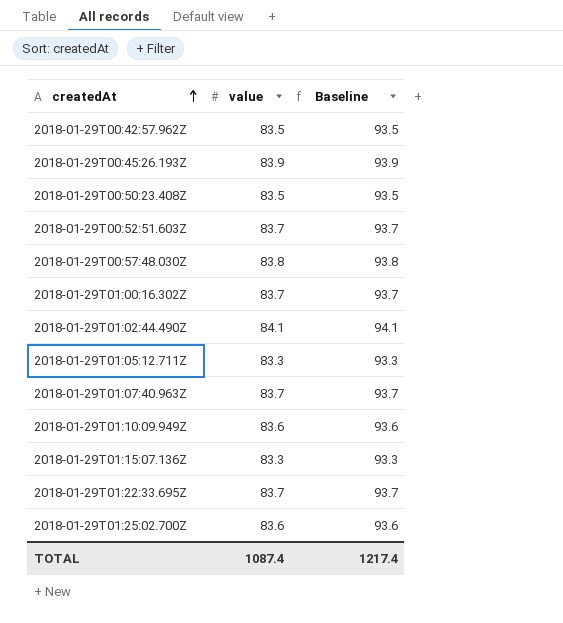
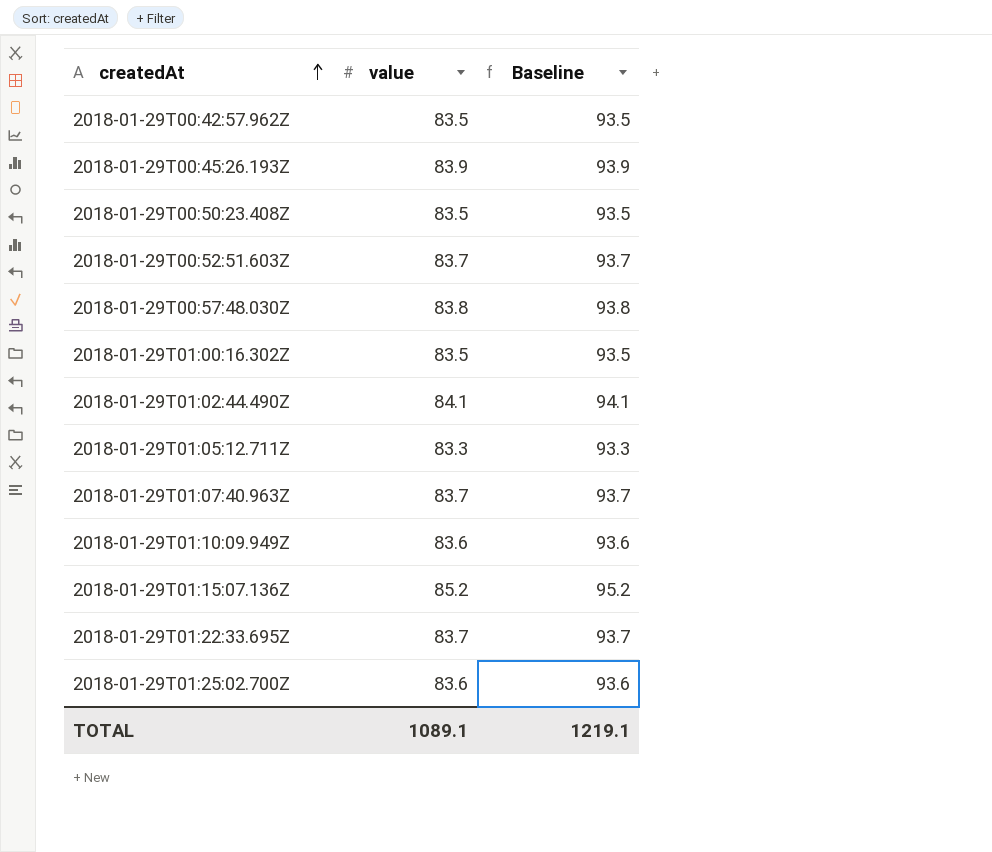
2018-01-29T01:00:16.302Z | value: 83.7 -> 83.5
2018-01-29T01:00:16.302Z | Baseline: 93.7 -> 93.5
2018-01-29T01:15:07.136Z | value: 83.3 -> 85.2
2018-01-29T01:15:07.136Z | Baseline: 93.3 -> 95.2
TOTAL | value: 1087.4 -> 1089.1
TOTAL | Baseline: 1217.4 -> 1219.1

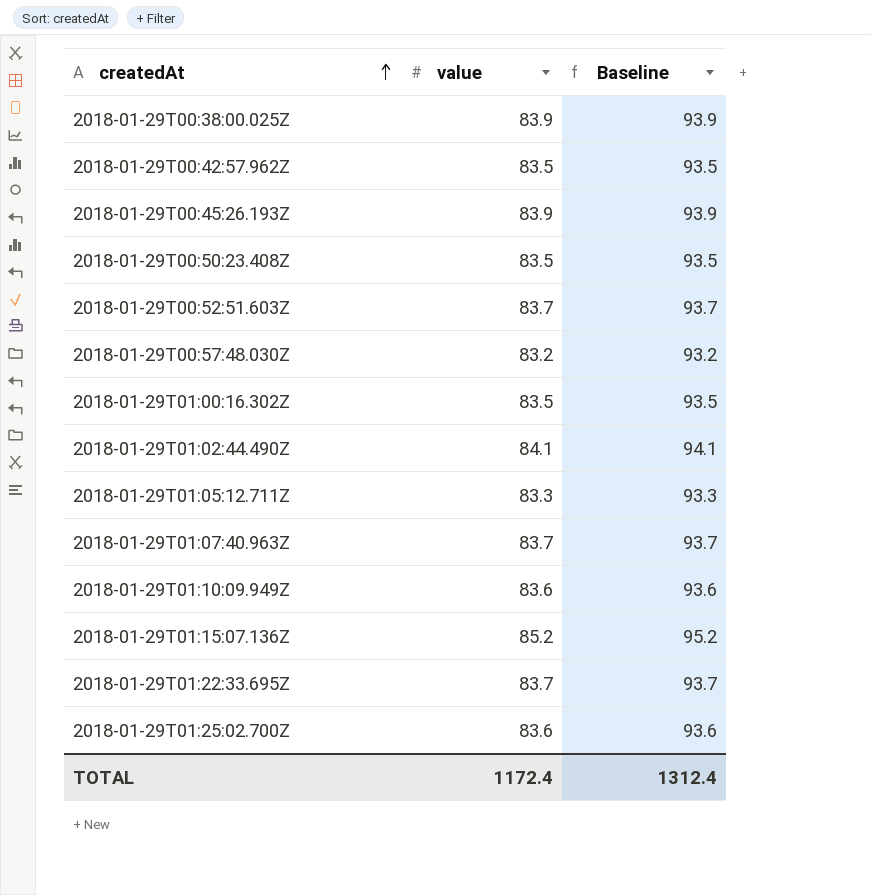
row 2018-01-29T00:38:00.025Z: none -> 83.9 | 93.9
2018-01-29T00:57:48.030Z | value: 83.8 -> 83.2
2018-01-29T00:57:48.030Z | Baseline: 93.8 -> 93.2
TOTAL | value: 1089.1 -> 1172.4
TOTAL | Baseline: 1219.1 -> 1312.4

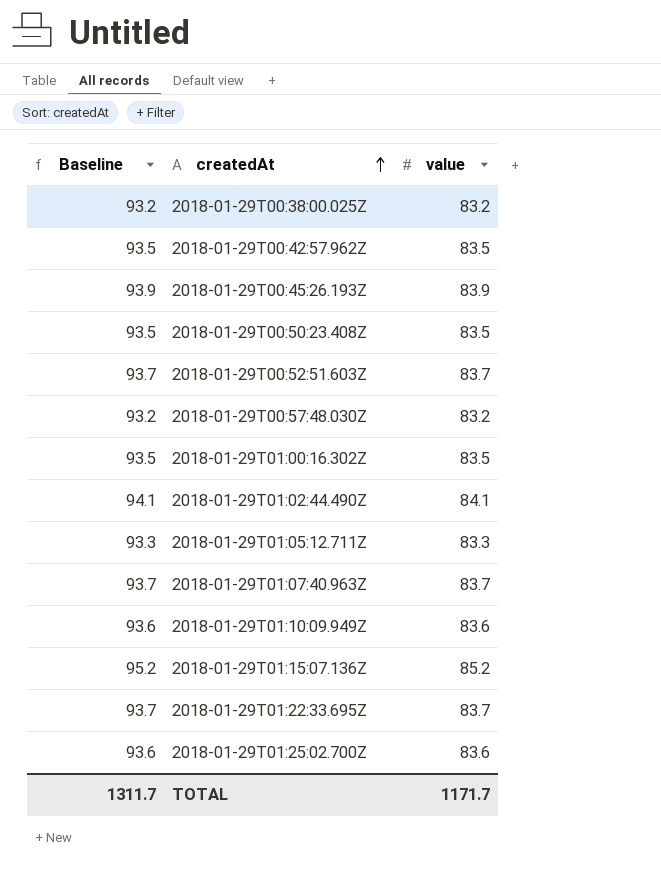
column Baseline | position: 3 -> 1
2018-01-29T00:38:00.025Z | Baseline: 93.9 -> 93.2
2018-01-29T00:38:00.025Z | value: 83.9 -> 83.2
TOTAL | Baseline: 1312.4 -> 1311.7
TOTAL | value: 1172.4 -> 1171.7

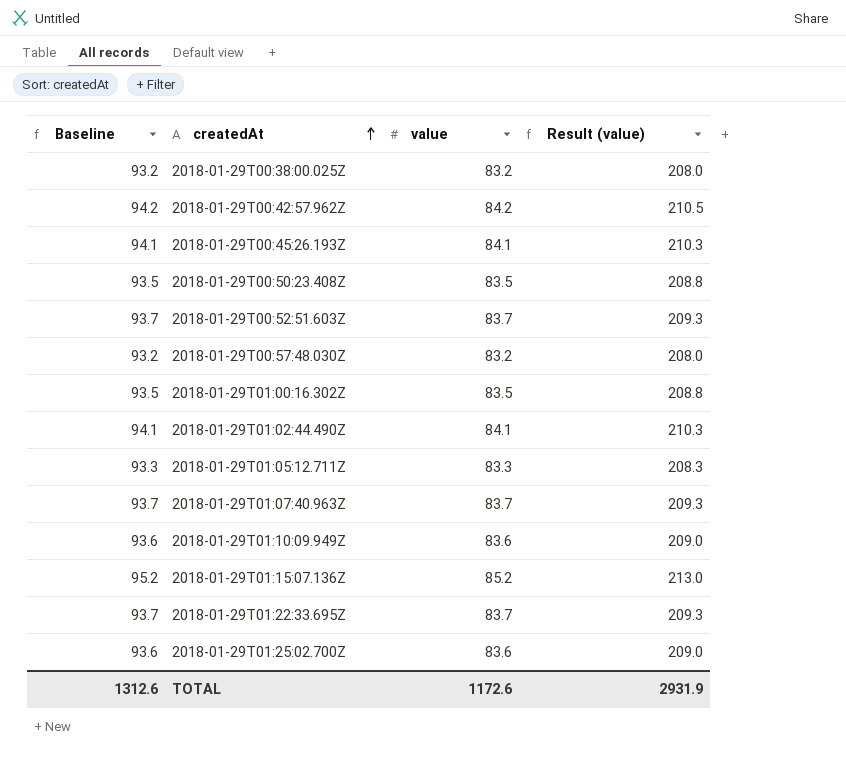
column Result (value) | formula: none -> [value] * 2.5
2018-01-29T00:42:57.962Z | Baseline: 93.5 -> 94.2
2018-01-29T00:42:57.962Z | value: 83.5 -> 84.2
2018-01-29T00:45:26.193Z | Baseline: 93.9 -> 94.1
2018-01-29T00:45:26.193Z | value: 83.9 -> 84.1
TOTAL | Baseline: 1311.7 -> 1312.6
TOTAL | value: 1171.7 -> 1172.6

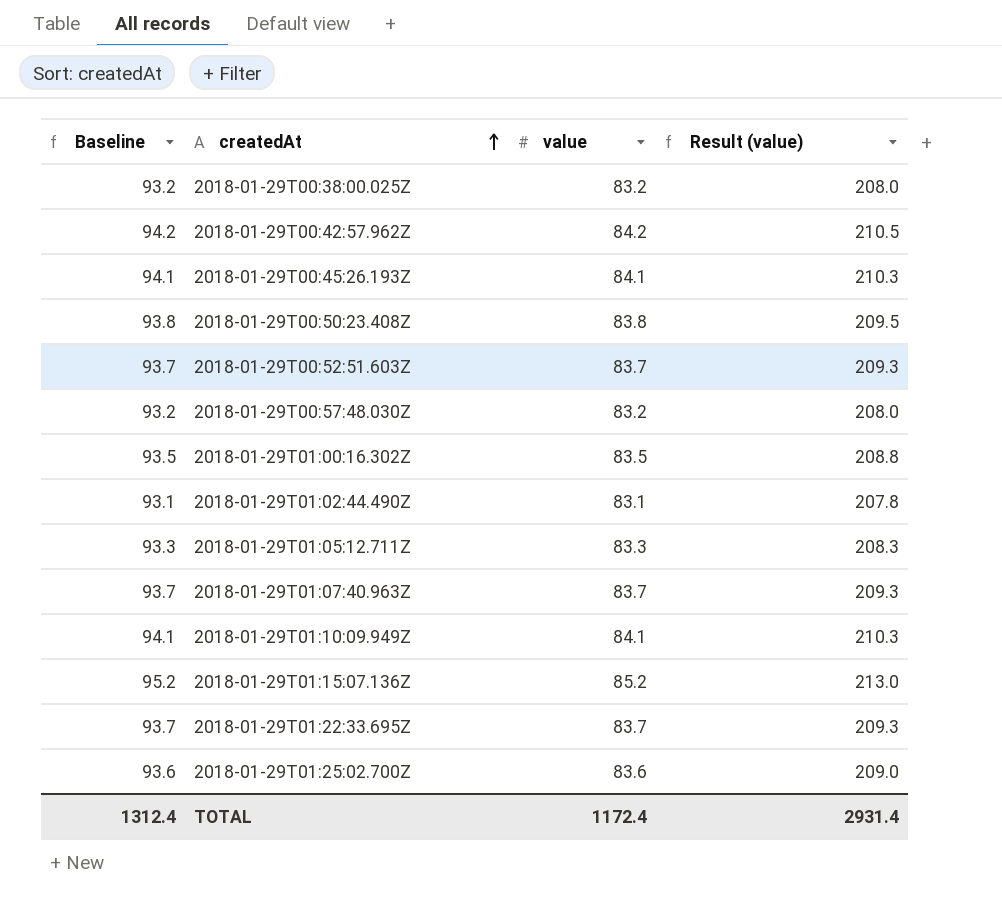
2018-01-29T00:50:23.408Z | Baseline: 93.5 -> 93.8
2018-01-29T00:50:23.408Z | value: 83.5 -> 83.8
2018-01-29T00:50:23.408Z | Result (value): 208.8 -> 209.5
2018-01-29T01:02:44.490Z | Baseline: 94.1 -> 93.1
2018-01-29T01:02:44.490Z | value: 84.1 -> 83.1
2018-01-29T01:02:44.490Z | Result (value): 210.3 -> 207.8
2018-01-29T01:10:09.949Z | Baseline: 93.6 -> 94.1
2018-01-29T01:10:09.949Z | value: 83.6 -> 84.1
2018-01-29T01:10:09.949Z | Result (value): 209.0 -> 210.3
TOTAL | Baseline: 1312.6 -> 1312.4
TOTAL | value: 1172.6 -> 1172.4
TOTAL | Result (value): 2931.9 -> 2931.4

